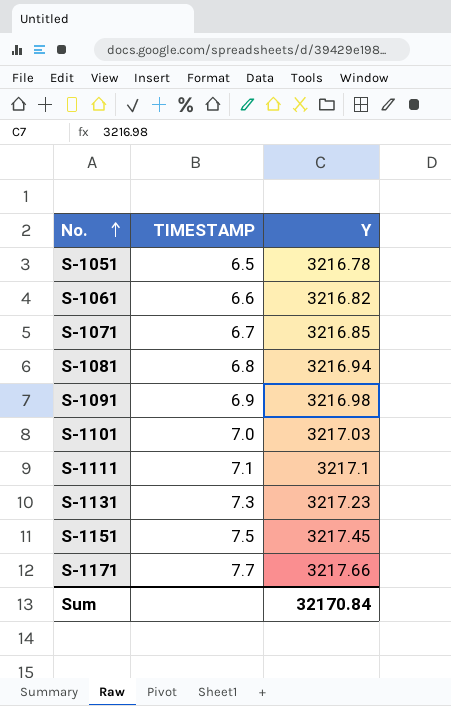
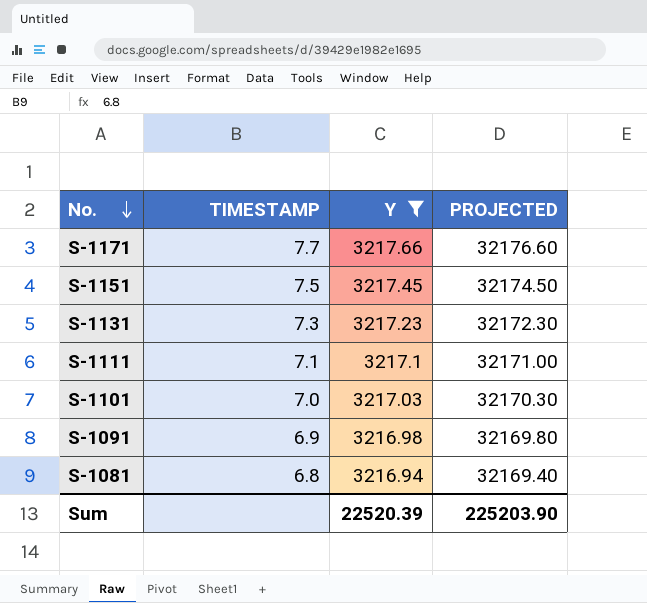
filter: none -> Y >= 3216.94
row order: No. ascending -> No. descending
column PROJECTED | formula: none -> [Y] * 10
Sum | Y: 32170.84 -> 22520.39

